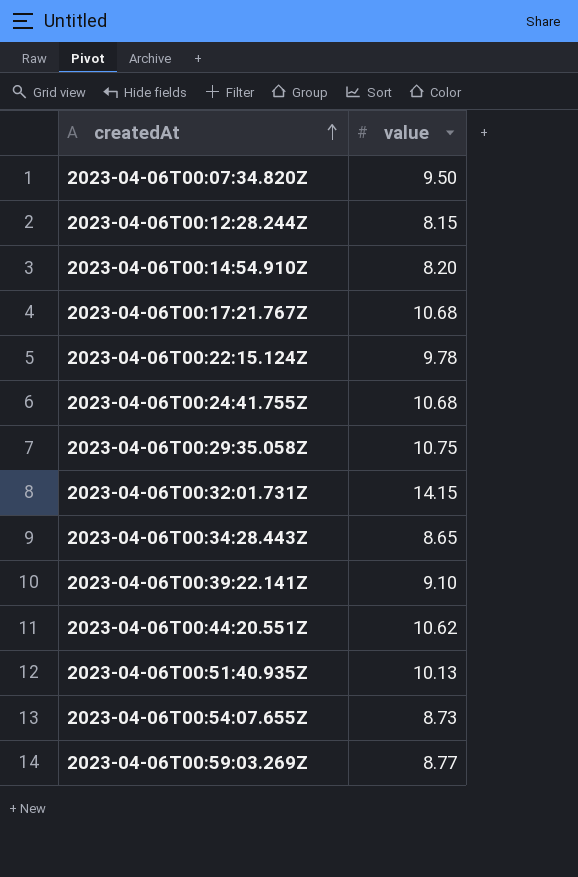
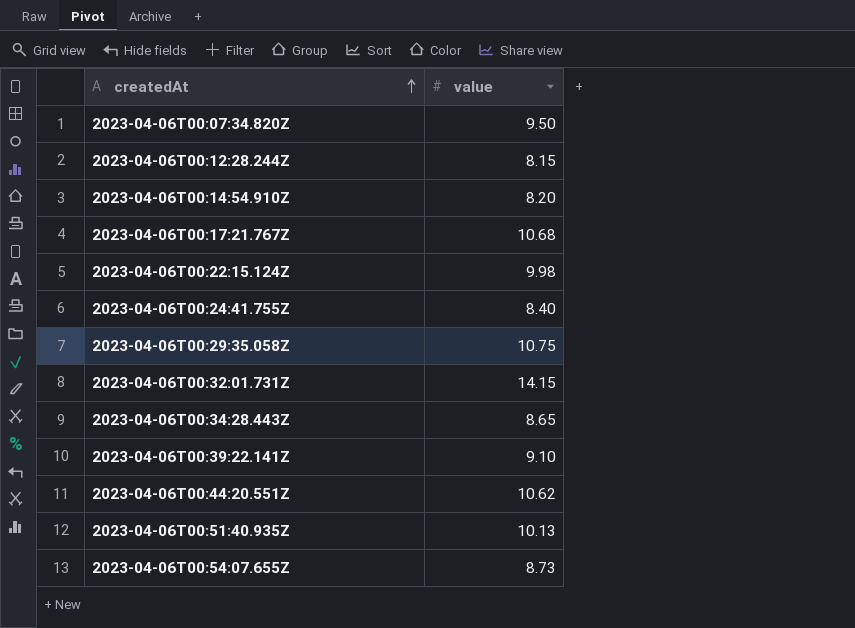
row 2023-04-06T00:59:03.269Z: 8.77 -> none
2023-04-06T00:22:15.124Z | value: 9.78 -> 9.98
2023-04-06T00:24:41.755Z | value: 10.68 -> 8.40

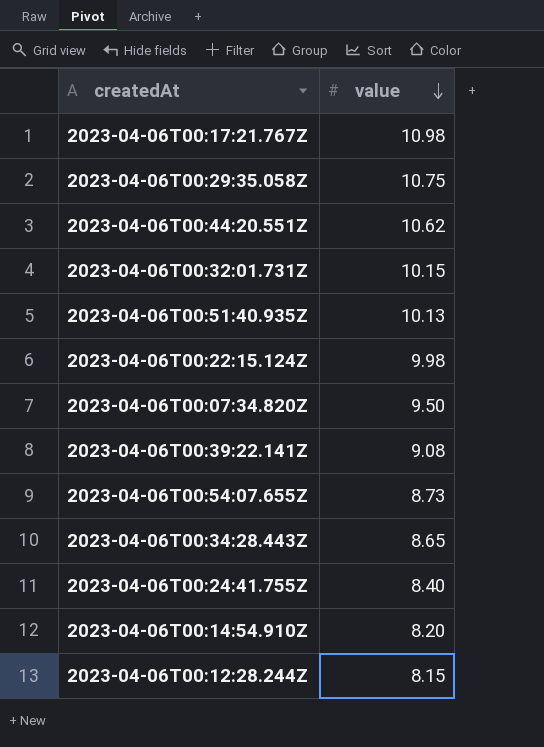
row order: createdAt ascending -> value descending
2023-04-06T00:17:21.767Z | value: 10.68 -> 10.98
2023-04-06T00:32:01.731Z | value: 14.15 -> 10.15
2023-04-06T00:39:22.141Z | value: 9.10 -> 9.08

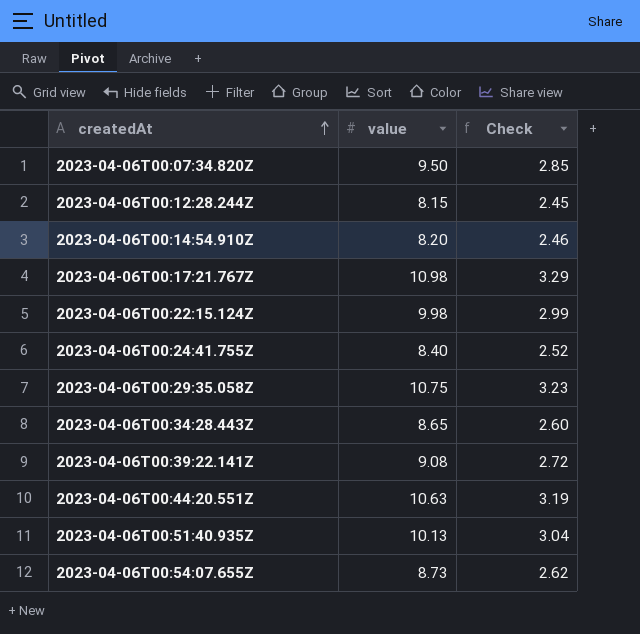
row order: value descending -> createdAt ascending
column Check | formula: none -> [value] * 0.3
row 2023-04-06T00:32:01.731Z: 10.15 -> none
2023-04-06T00:44:20.551Z | value: 10.62 -> 10.63

